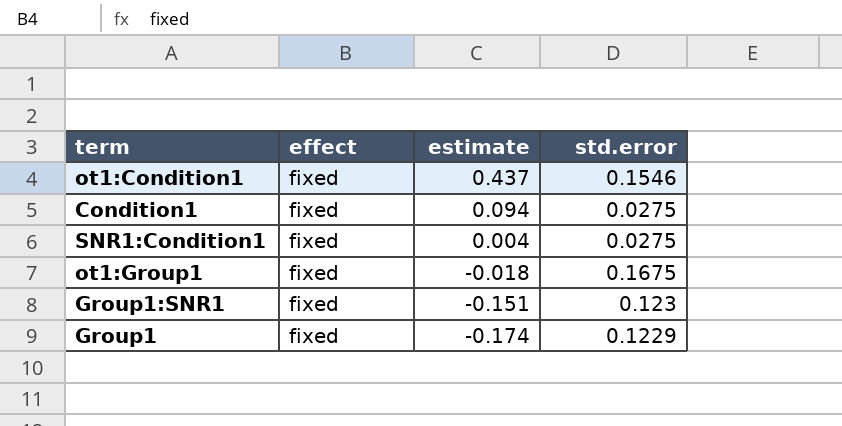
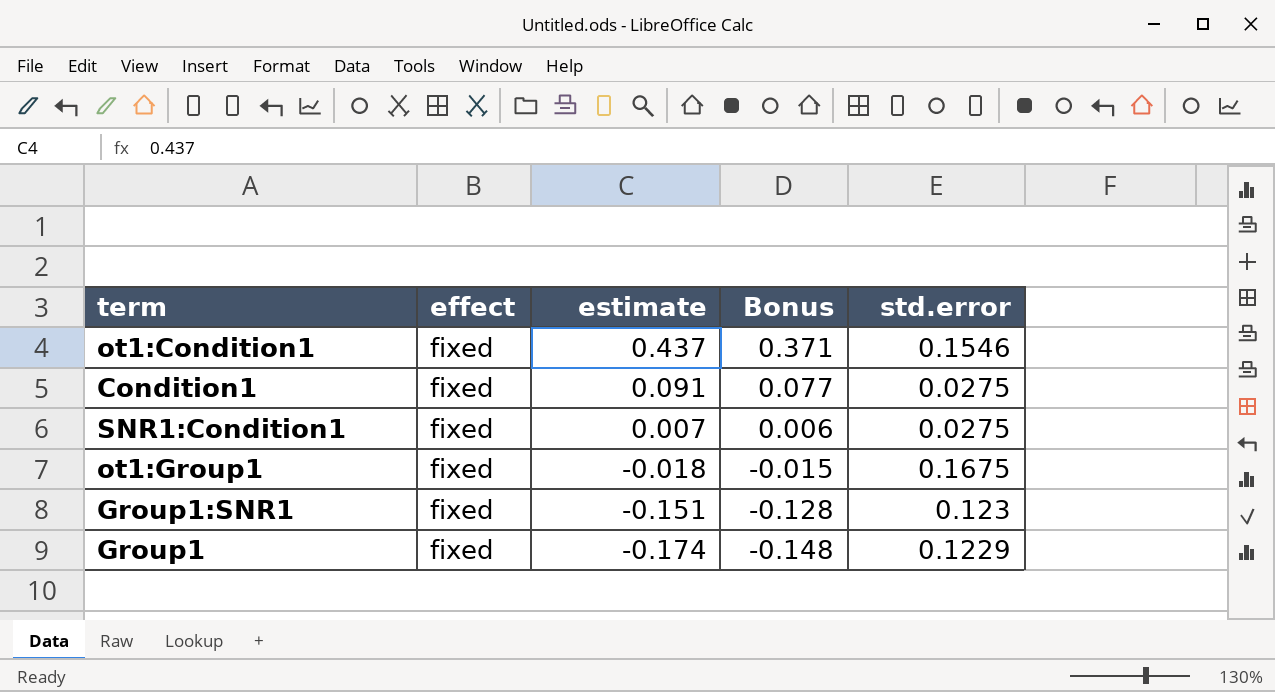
column Bonus | formula: none -> [estimate] * 0.85
Condition1 | estimate: 0.094 -> 0.091
SNR1:Condition1 | estimate: 0.004 -> 0.007

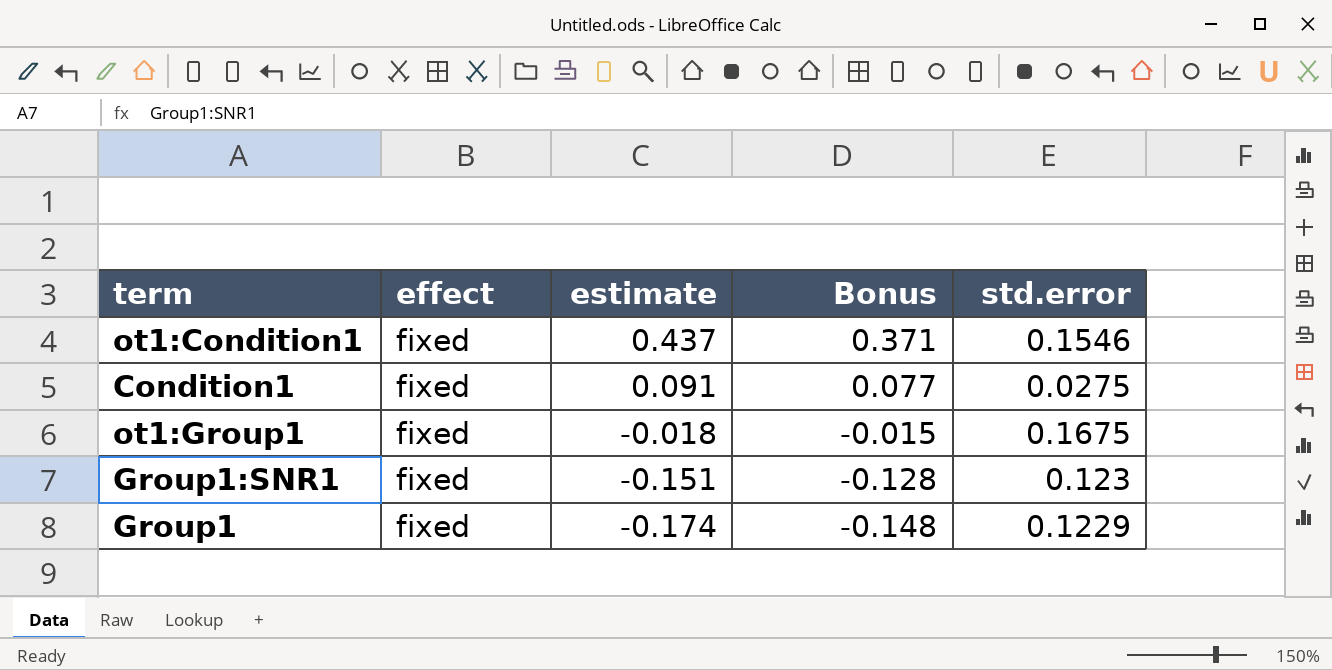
row SNR1:Condition1: fixed | 0.007 | 0.006 | 0.0275 -> none

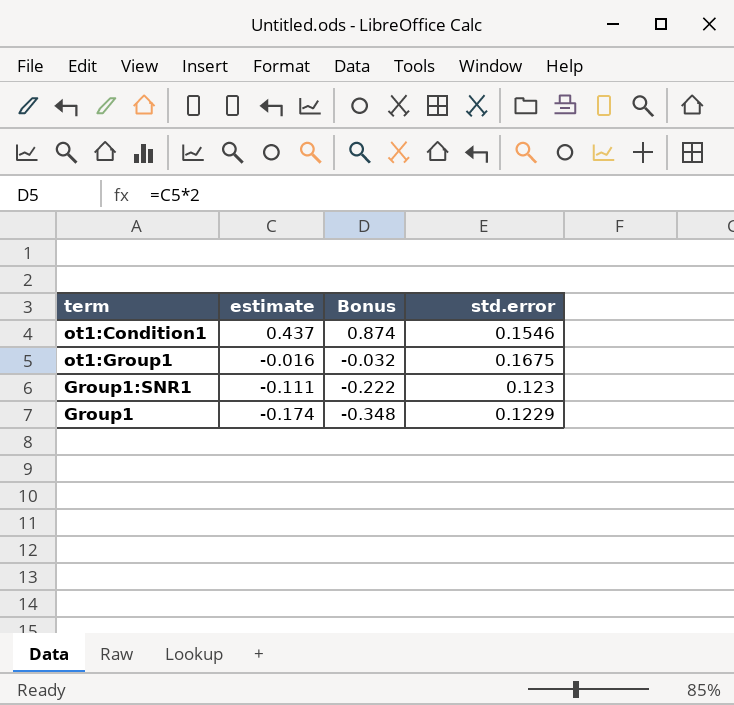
column effect | position: 2 -> none
column Bonus | formula: [estimate] * 0.85 -> [estimate] * 2
row Condition1: fixed | 0.091 | 0.077 | 0.0275 -> none
ot1:Group1 | estimate: -0.018 -> -0.016
Group1:SNR1 | estimate: -0.151 -> -0.111

